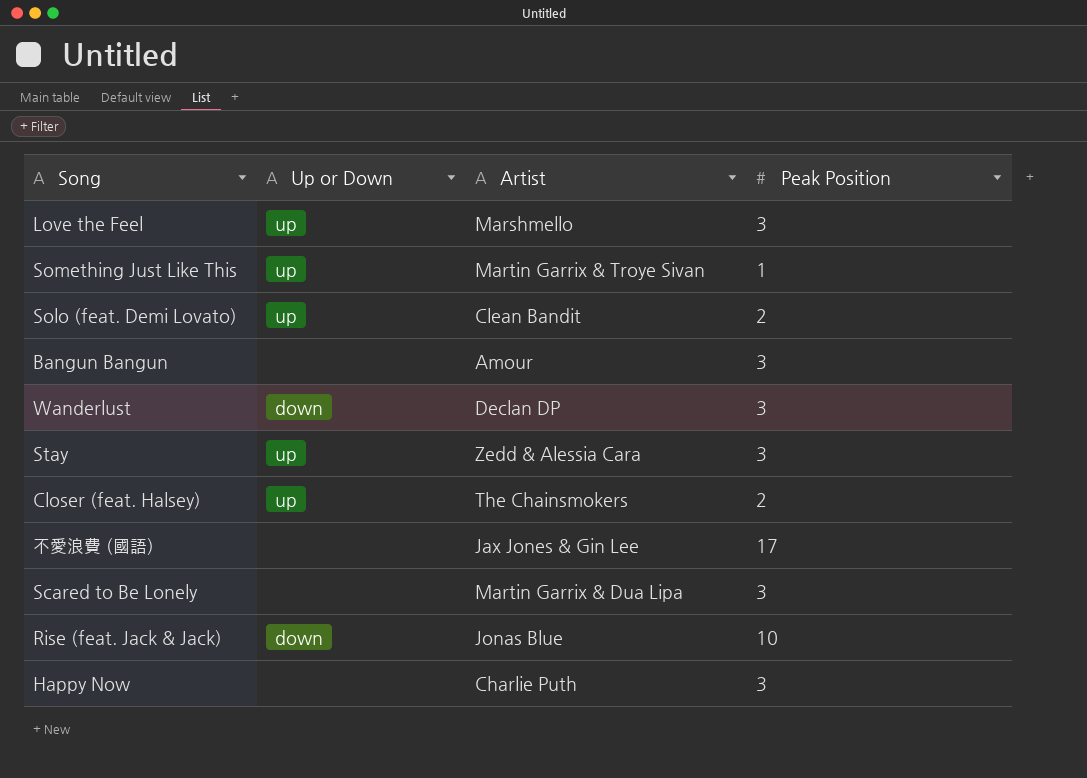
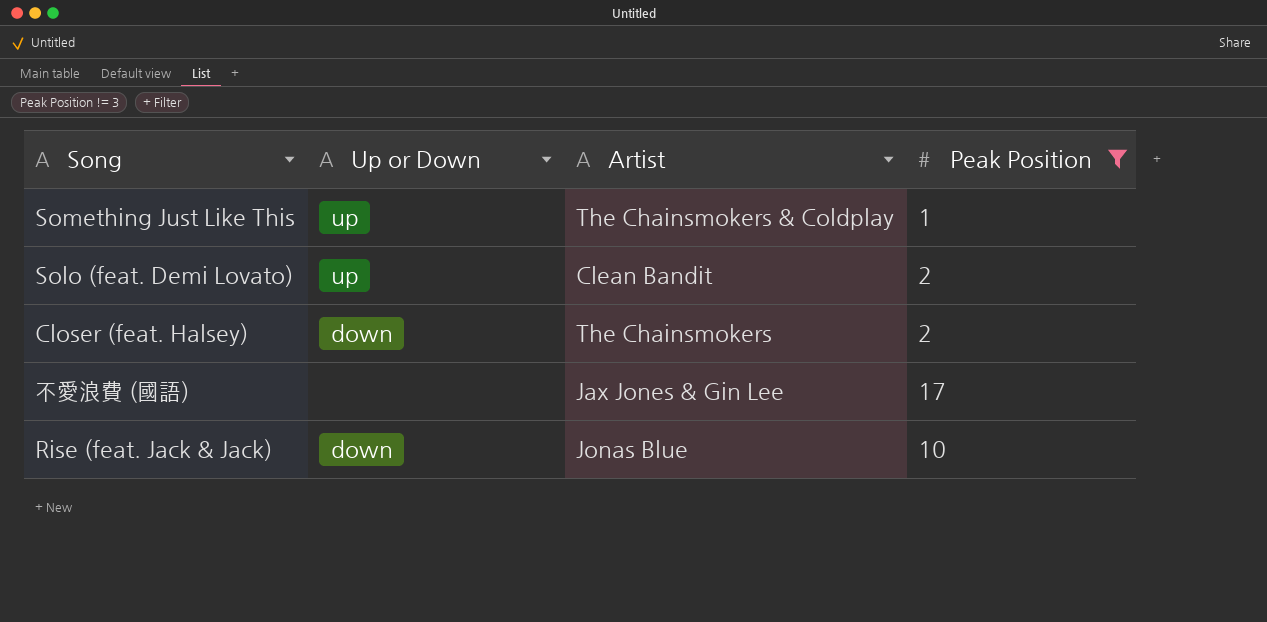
filter: none -> Peak Position != 3
Something Just Like This | Artist: Martin Garrix & Troye Sivan -> The Chainsmokers & Coldplay
Closer (feat. Halsey) | Up or Down: up -> down

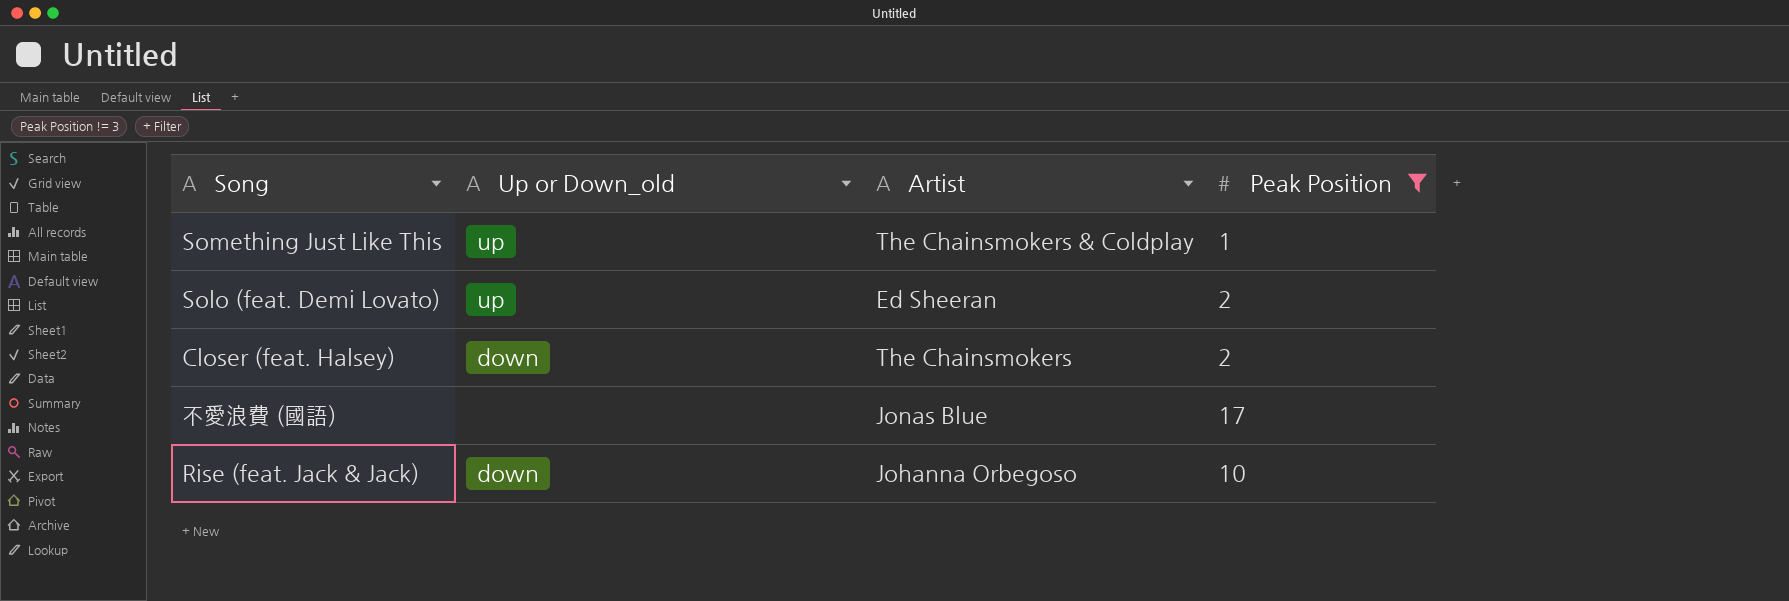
column name: Up or Down -> Up or Down_old
Solo (feat. Demi Lovato) | Artist: Clean Bandit -> Ed Sheeran
不愛浪費 (國語) | Artist: Jax Jones & Gin Lee -> Jonas Blue
Rise (feat. Jack & Jack) | Artist: Jonas Blue -> Johanna Orbegoso

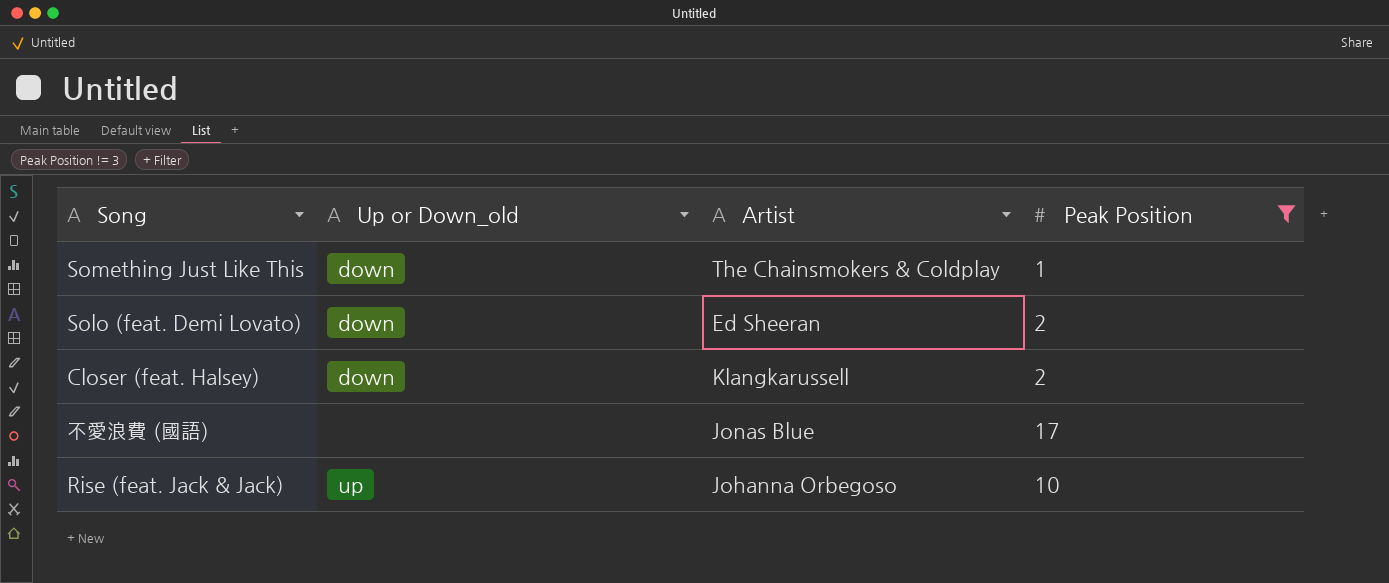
Something Just Like This | Up or Down_old: up -> down
Solo (feat. Demi Lovato) | Up or Down_old: up -> down
Closer (feat. Halsey) | Artist: The Chainsmokers -> Klangkarussell
Rise (feat. Jack & Jack) | Up or Down_old: down -> up

